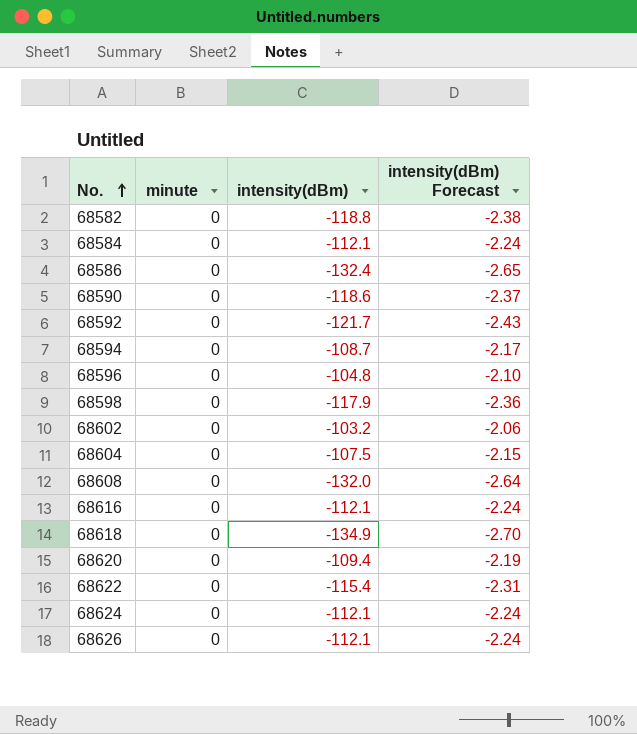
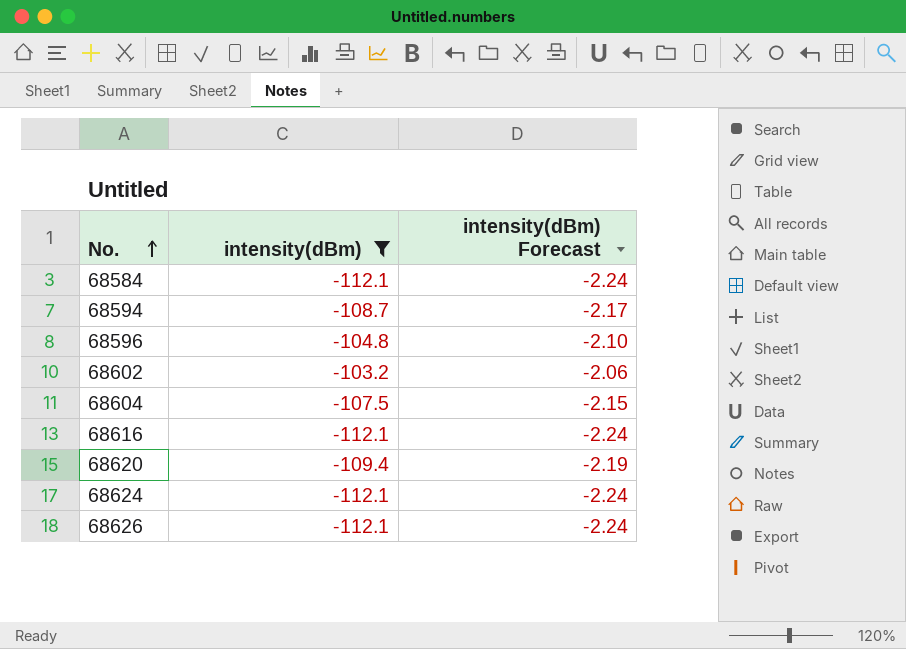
filter: none -> intensity(dBm) >= -112.1
column minute | position: 2 -> none

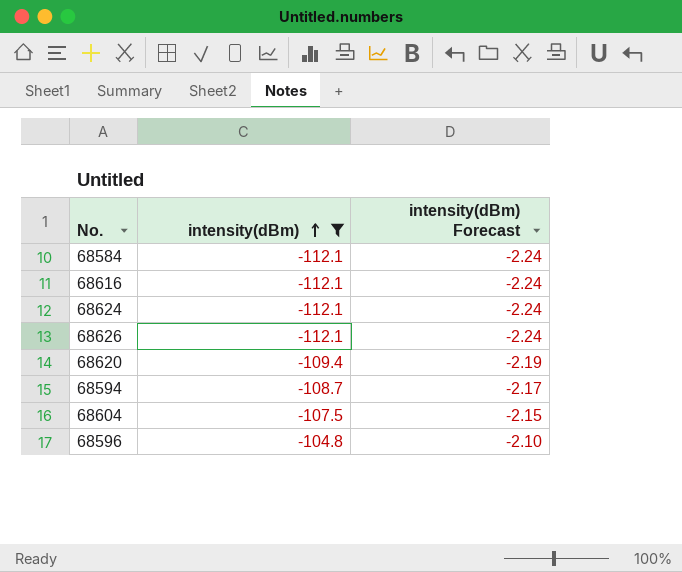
row order: No. ascending -> intensity(dBm) ascending
row 68602: -103.2 | -2.06 -> none

